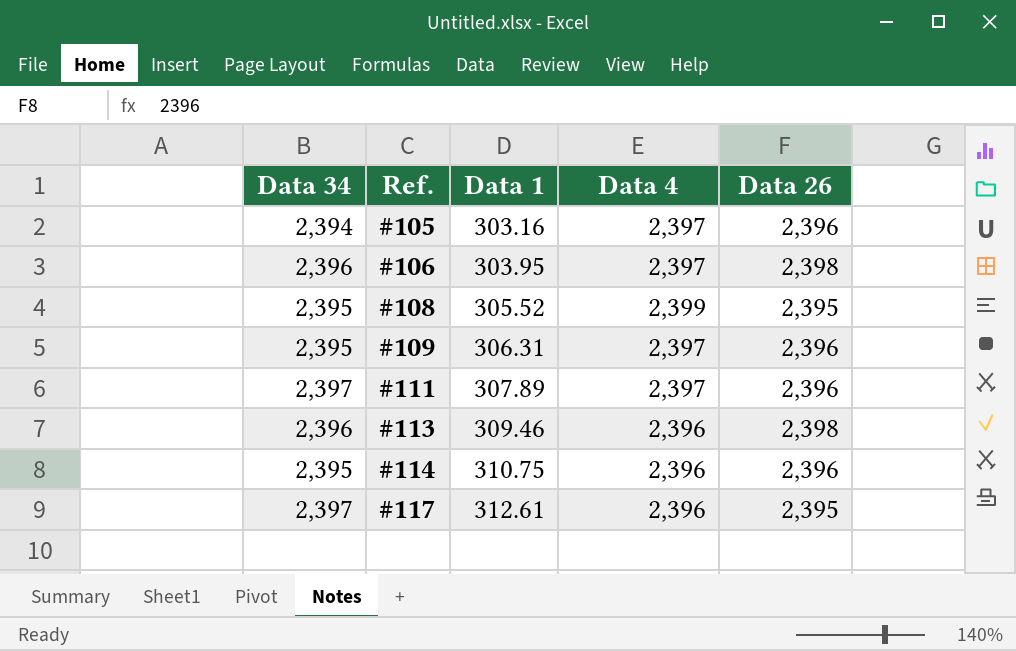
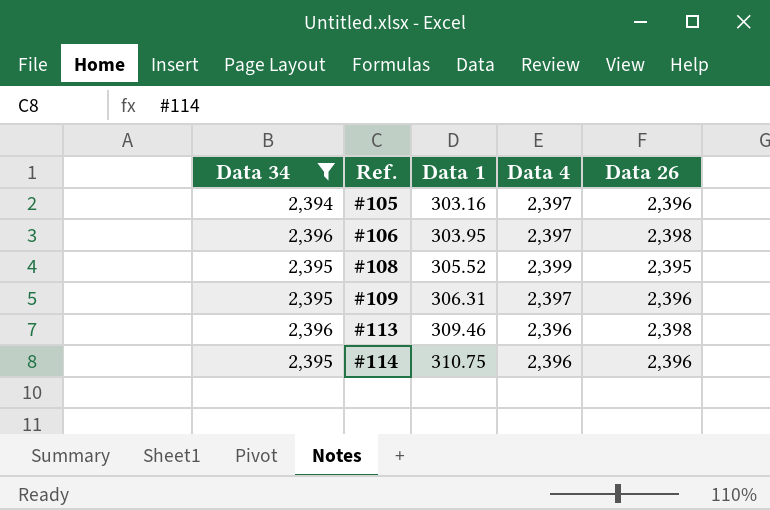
filter: none -> Data 34 != 2,397

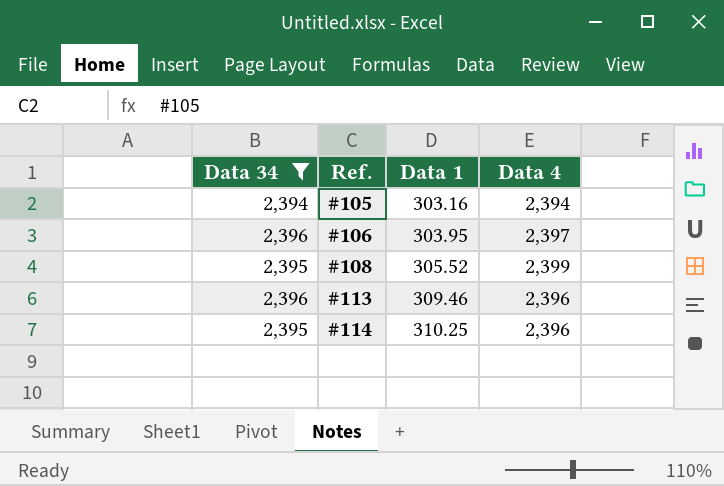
column Data 26 | position: 5 -> none
row #109: 2,395 | 306.31 | 2,397 | 2,396 -> none
#105 | Data 4: 2,397 -> 2,394
#114 | Data 1: 310.75 -> 310.25

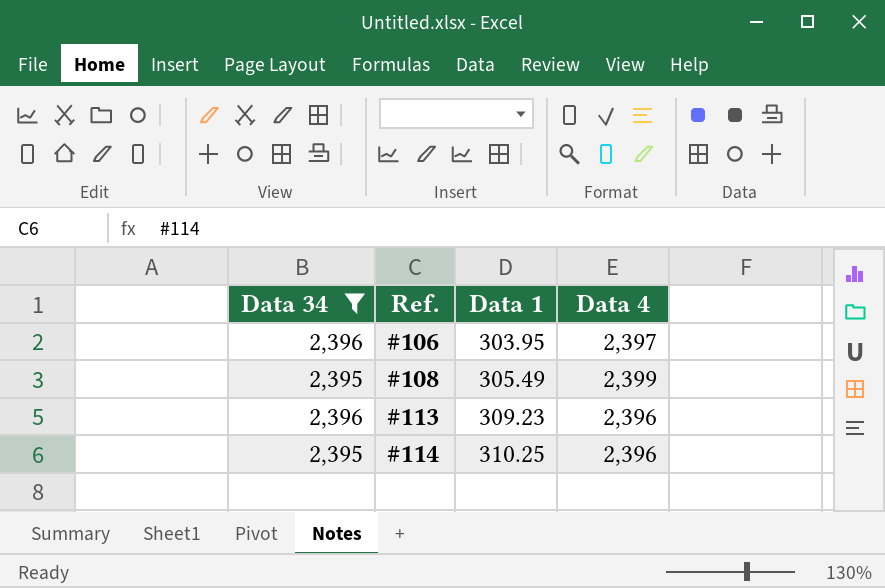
row #105: 2,394 | 303.16 | 2,394 -> none
#108 | Data 1: 305.52 -> 305.49
#113 | Data 1: 309.46 -> 309.23

